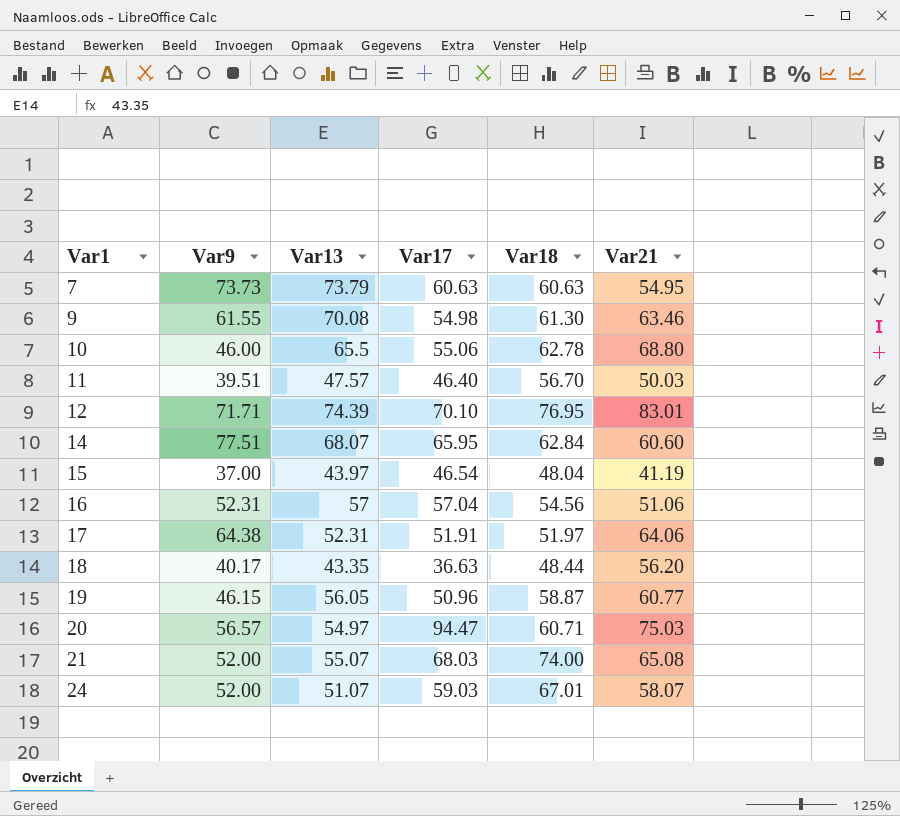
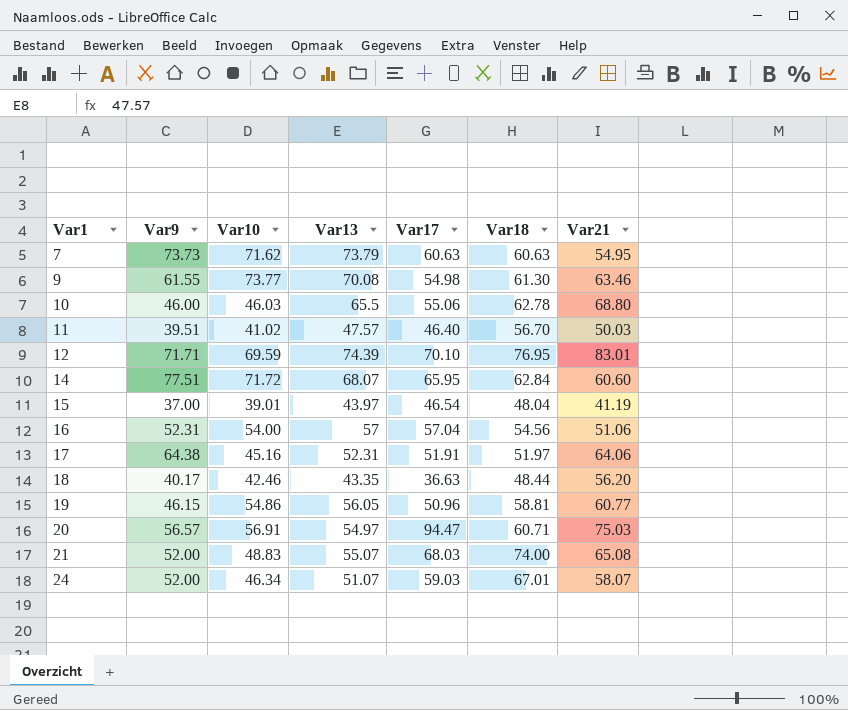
column Var10 | position: none -> 3
19 | Var18: 58.87 -> 58.81

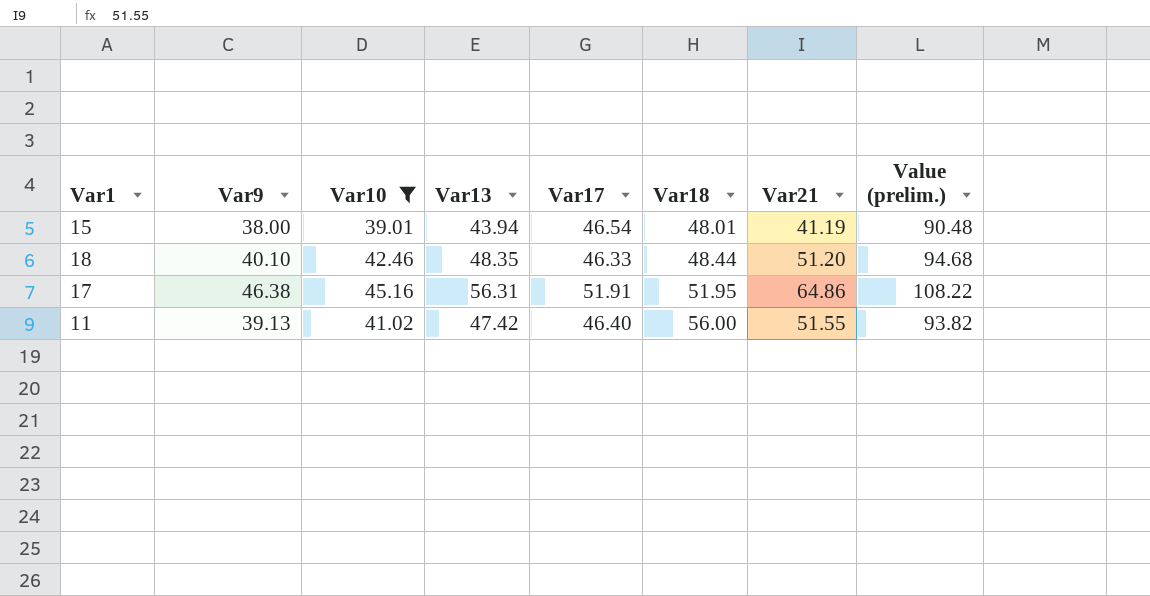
filter: none -> Var10 <= 45.16
row order: Var1 ascending -> Var18 ascending
column Value (prelim.) | formula: none -> [Var13] + [Var17]
15 | Var9: 37.00 -> 38.00
15 | Var13: 43.97 -> 43.94
15 | Var18: 48.04 -> 48.01
18 | Var9: 40.17 -> 40.10
18 | Var13: 43.35 -> 48.35
18 | Var17: 36.63 -> 46.33
18 | Var21: 56.20 -> 51.20
17 | Var9: 64.38 -> 46.38
17 | Var13: 52.31 -> 56.31
17 | Var18: 51.97 -> 51.95
17 | Var21: 64.06 -> 64.86
11 | Var9: 39.51 -> 39.13
11 | Var13: 47.57 -> 47.42
11 | Var18: 56.70 -> 56.00
11 | Var21: 50.03 -> 51.55

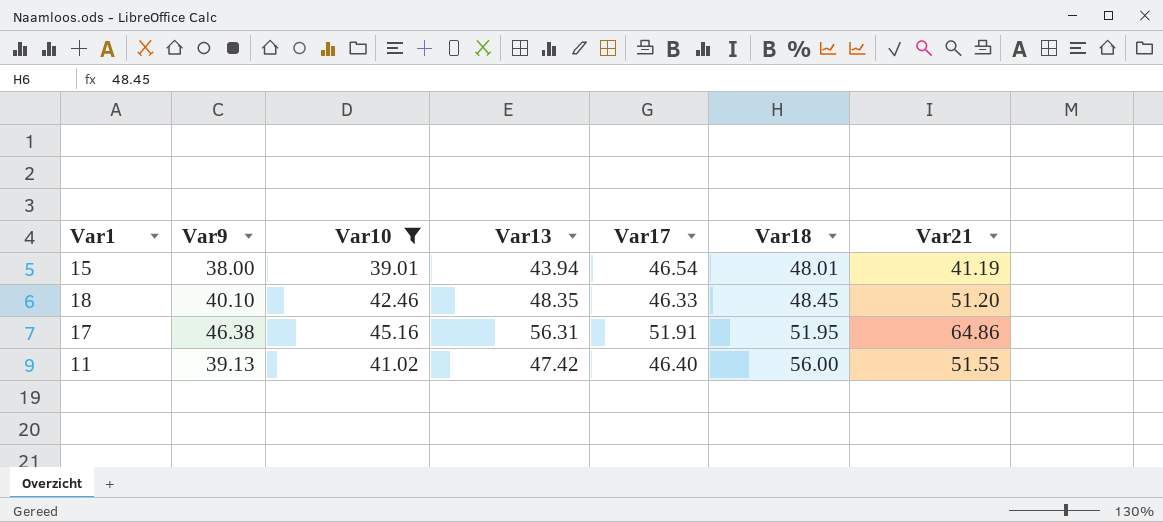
column Value (prelim.) | formula: [Var13] + [Var17] -> none
18 | Var18: 48.44 -> 48.45

